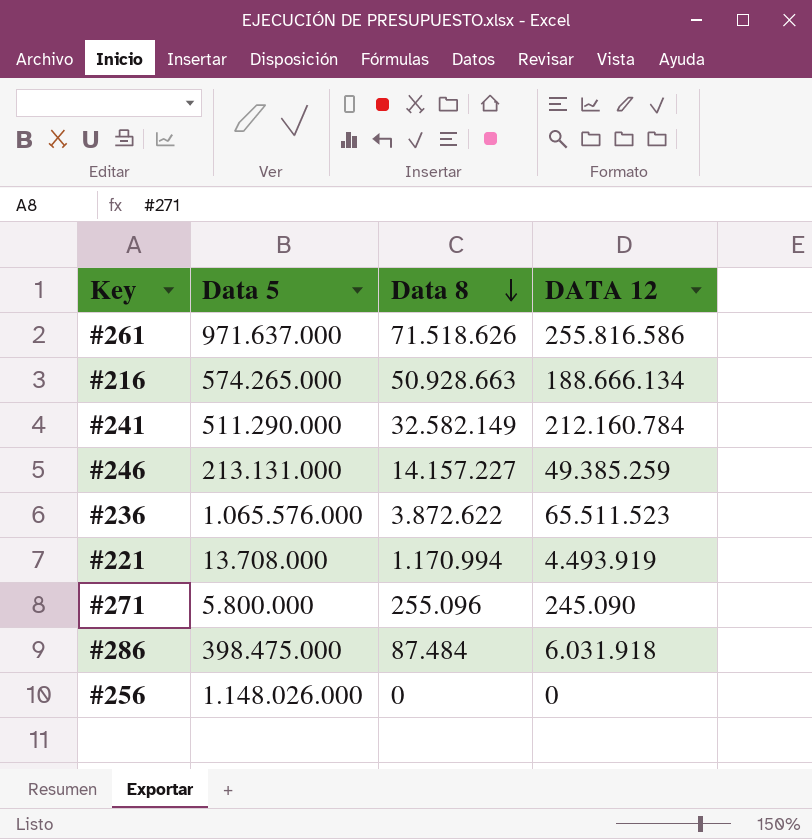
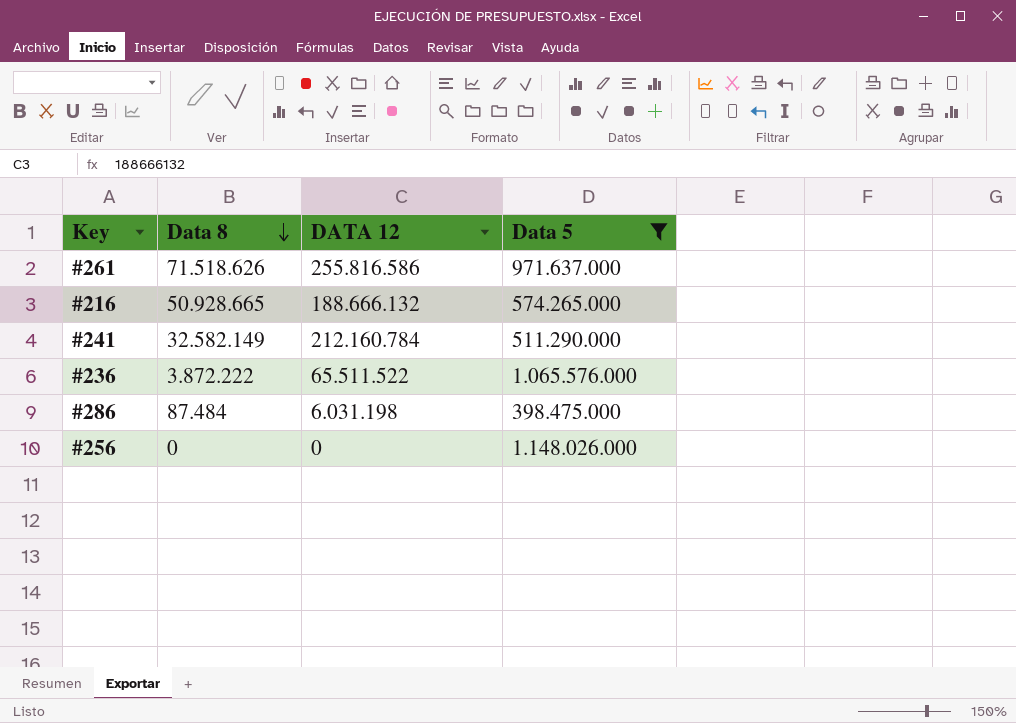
filter: none -> Data 5 >= 398.475.000
column Data 5 | position: 2 -> 4
#216 | Data 8: 50.928.663 -> 50.928.665
#216 | DATA 12: 188.666.134 -> 188.666.132
#236 | Data 8: 3.872.622 -> 3.872.222
#236 | DATA 12: 65.511.523 -> 65.511.522
#286 | DATA 12: 6.031.918 -> 6.031.198

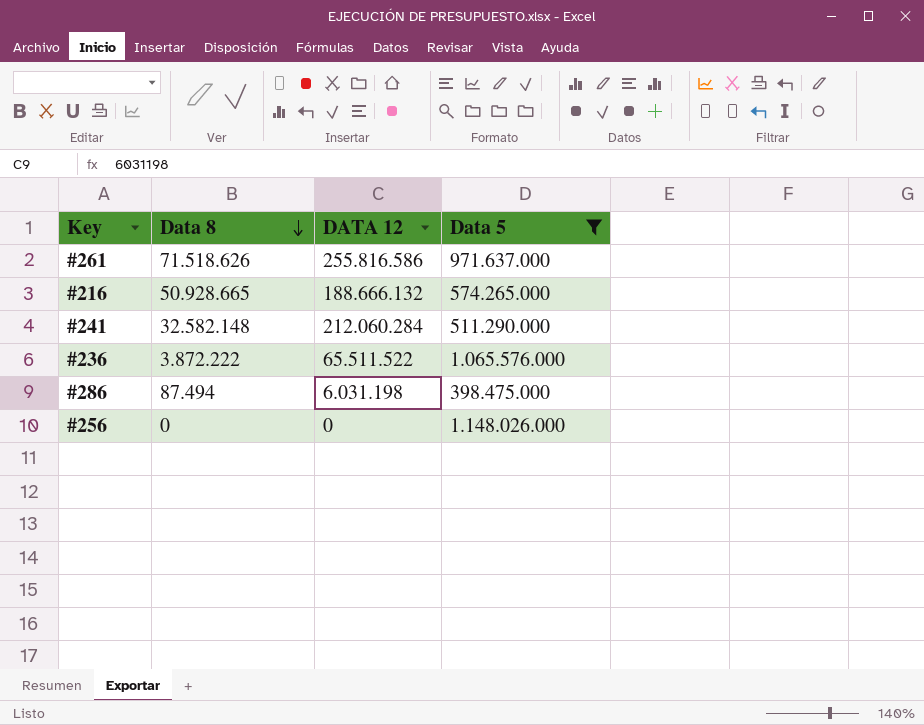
#241 | Data 8: 32.582.149 -> 32.582.148
#241 | DATA 12: 212.160.784 -> 212.060.284
#286 | Data 8: 87.484 -> 87.494

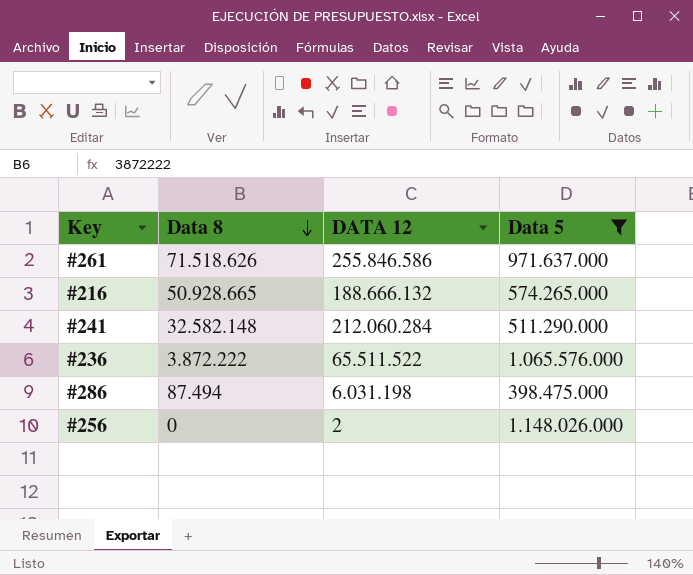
#261 | DATA 12: 255.816.586 -> 255.846.586
#256 | DATA 12: 0 -> 2

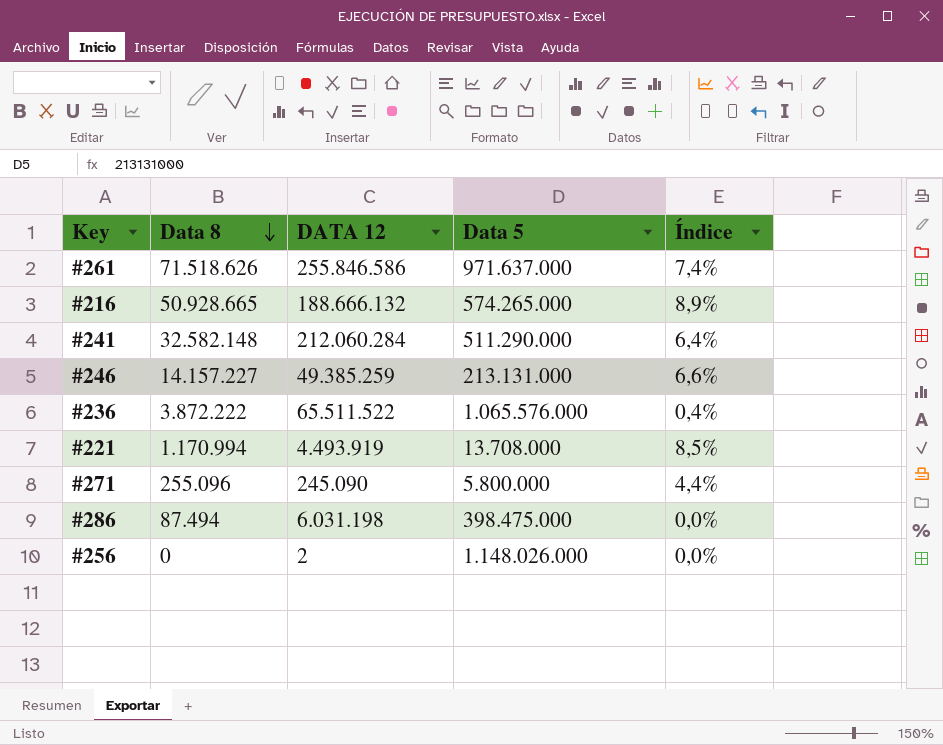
filter: Data 5 >= 398.475.000 -> none
column Índice | formula: none -> [Data 8] / [Data 5]

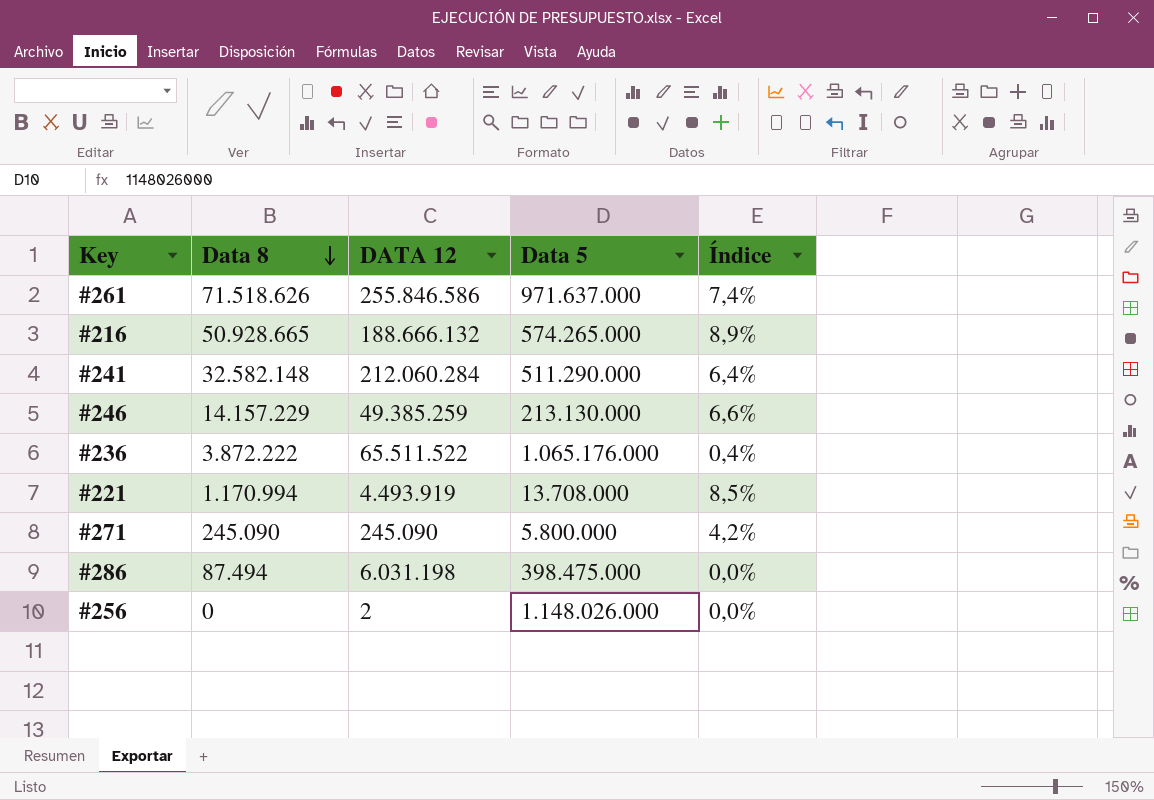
#246 | Data 8: 14.157.227 -> 14.157.229
#246 | Data 5: 213.131.000 -> 213.130.000
#236 | Data 5: 1.065.576.000 -> 1.065.176.000
#271 | Data 8: 255.096 -> 245.090
#271 | Índice: 4,4% -> 4,2%

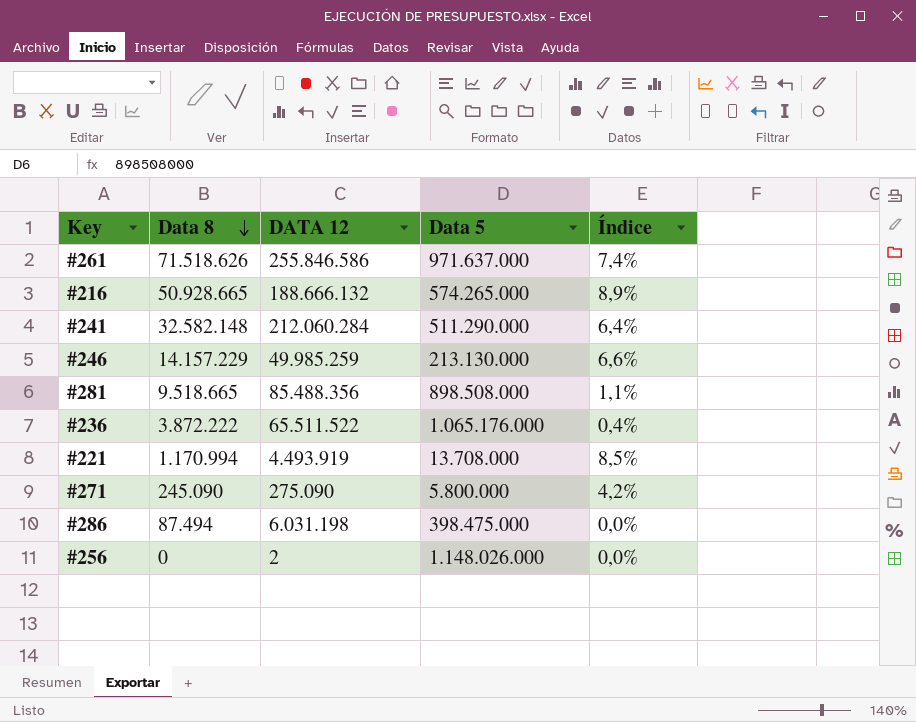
#246 | DATA 12: 49.385.259 -> 49.985.259
row #281: none -> 9.518.665 | 85.488.356 | 898.508.000 | 1,1%
#271 | DATA 12: 245.090 -> 275.090

